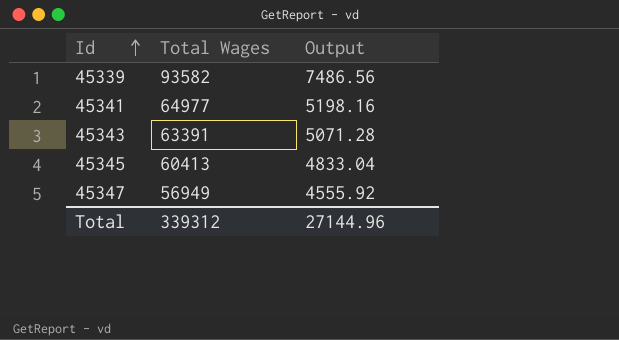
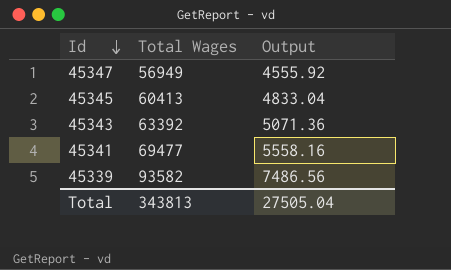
row order: Id ascending -> Id descending
45343 | Total Wages: 63391 -> 63392
45343 | Output: 5071.28 -> 5071.36
45341 | Total Wages: 64977 -> 69477
45341 | Output: 5198.16 -> 5558.16
Total | Total Wages: 339312 -> 343813
Total | Output: 27144.96 -> 27505.04

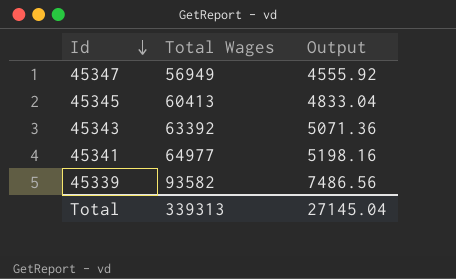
45341 | Total Wages: 69477 -> 64977
45341 | Output: 5558.16 -> 5198.16
Total | Total Wages: 343813 -> 339313
Total | Output: 27505.04 -> 27145.04

